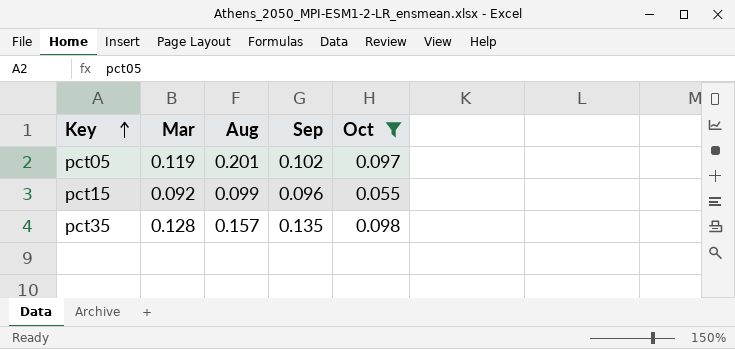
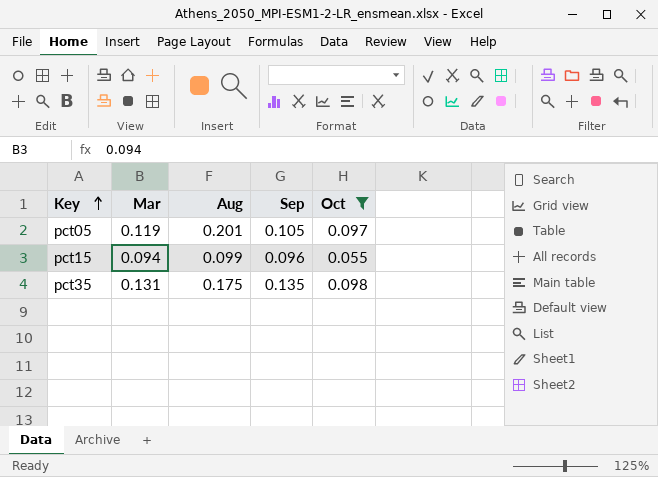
pct05 | Sep: 0.102 -> 0.105
pct15 | Mar: 0.092 -> 0.094
pct35 | Mar: 0.128 -> 0.131
pct35 | Aug: 0.157 -> 0.175

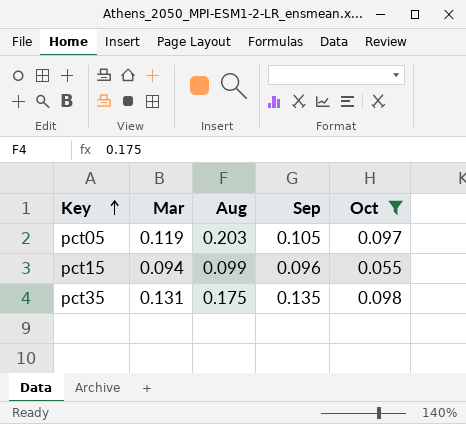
pct05 | Aug: 0.201 -> 0.203

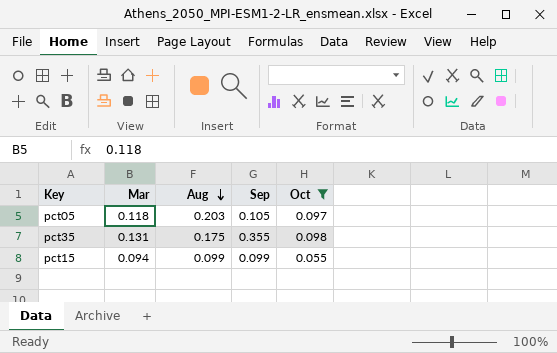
row order: Key ascending -> Aug descending
pct05 | Mar: 0.119 -> 0.118
pct35 | Sep: 0.135 -> 0.355
pct15 | Sep: 0.096 -> 0.099

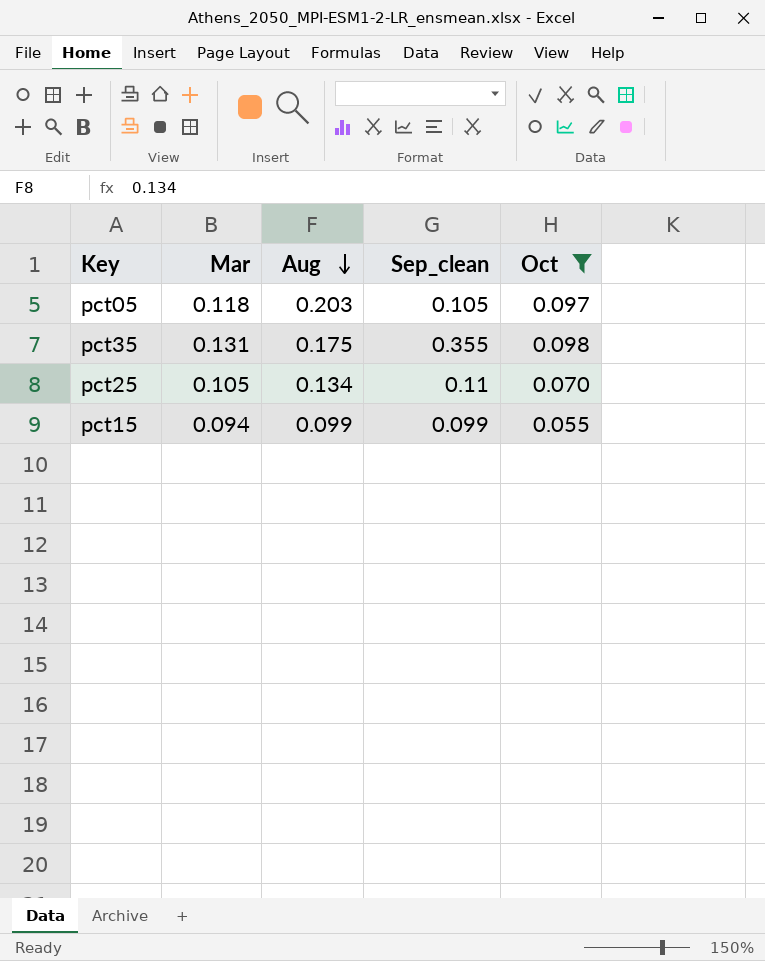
column name: Sep -> Sep_clean
row pct25: none -> 0.105 | 0.134 | 0.11 | 0.070

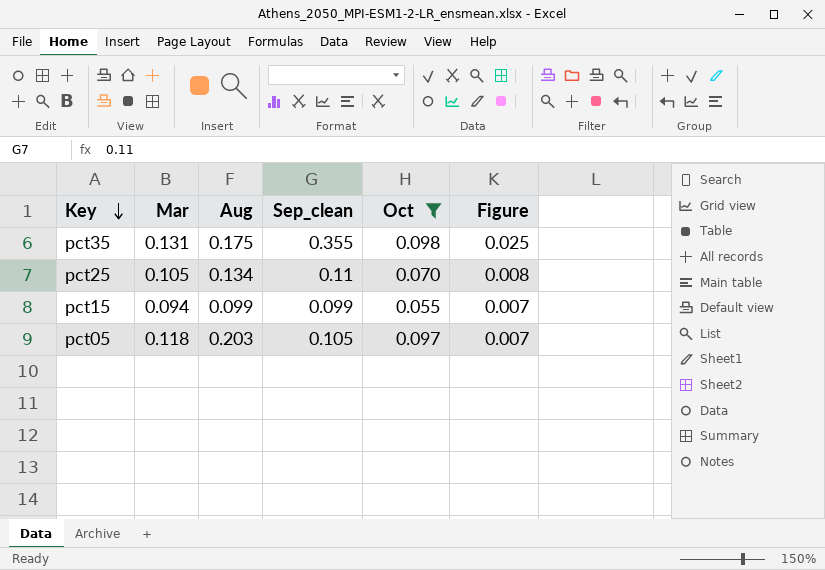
row order: Aug descending -> Key descending
column Figure | formula: none -> [Sep_clean] * 0.07

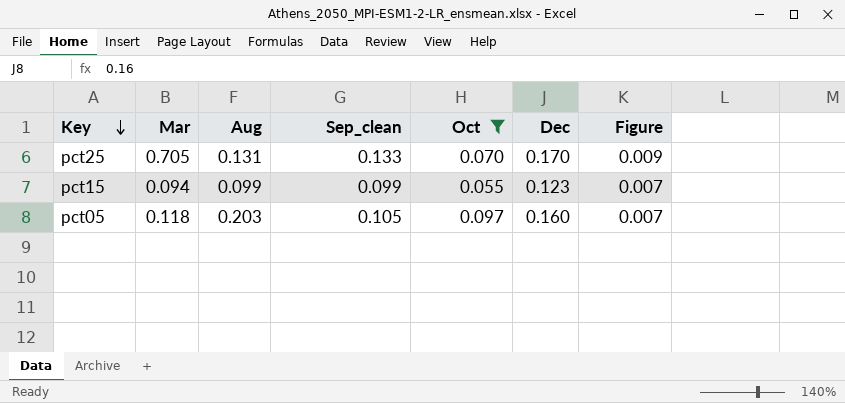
column Dec | position: none -> 6
row pct35: 0.131 | 0.175 | 0.355 | 0.098 | 0.025 -> none
pct25 | Mar: 0.105 -> 0.705
pct25 | Aug: 0.134 -> 0.131
pct25 | Sep_clean: 0.11 -> 0.133
pct25 | Figure: 0.008 -> 0.009

